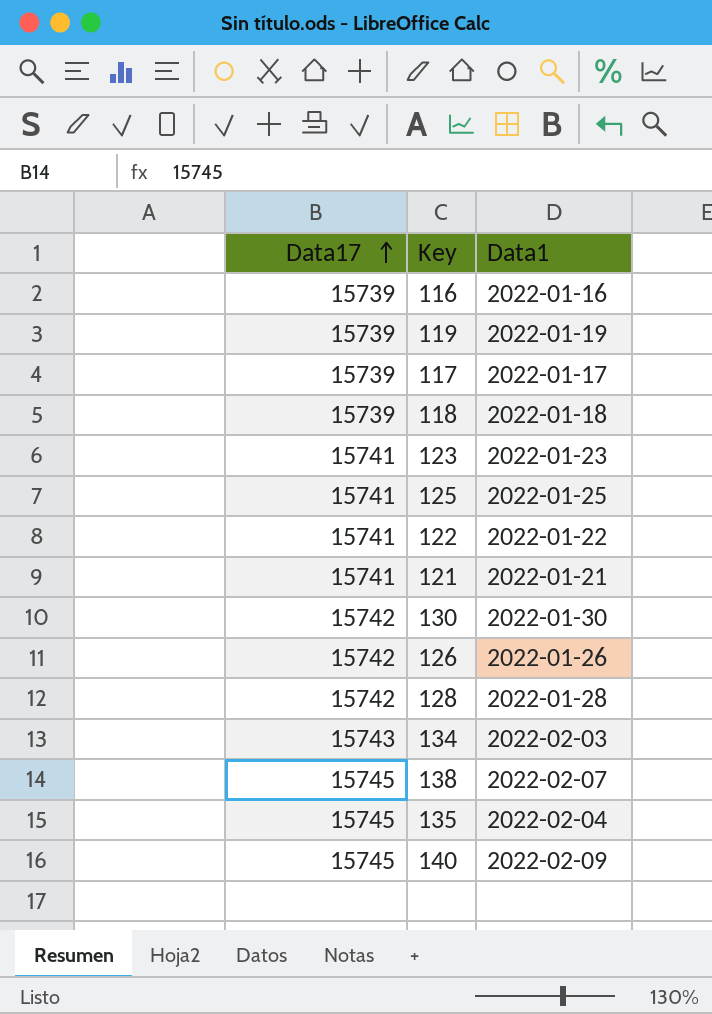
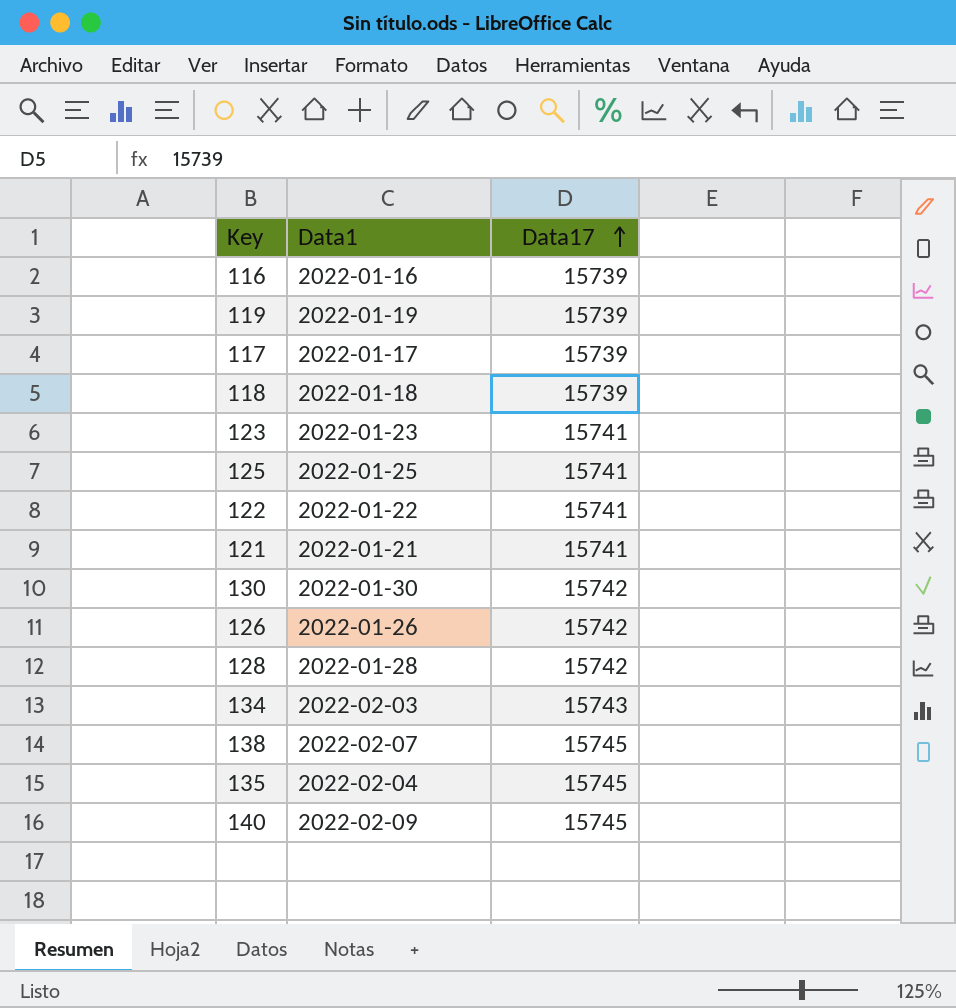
column Data17 | position: 1 -> 3

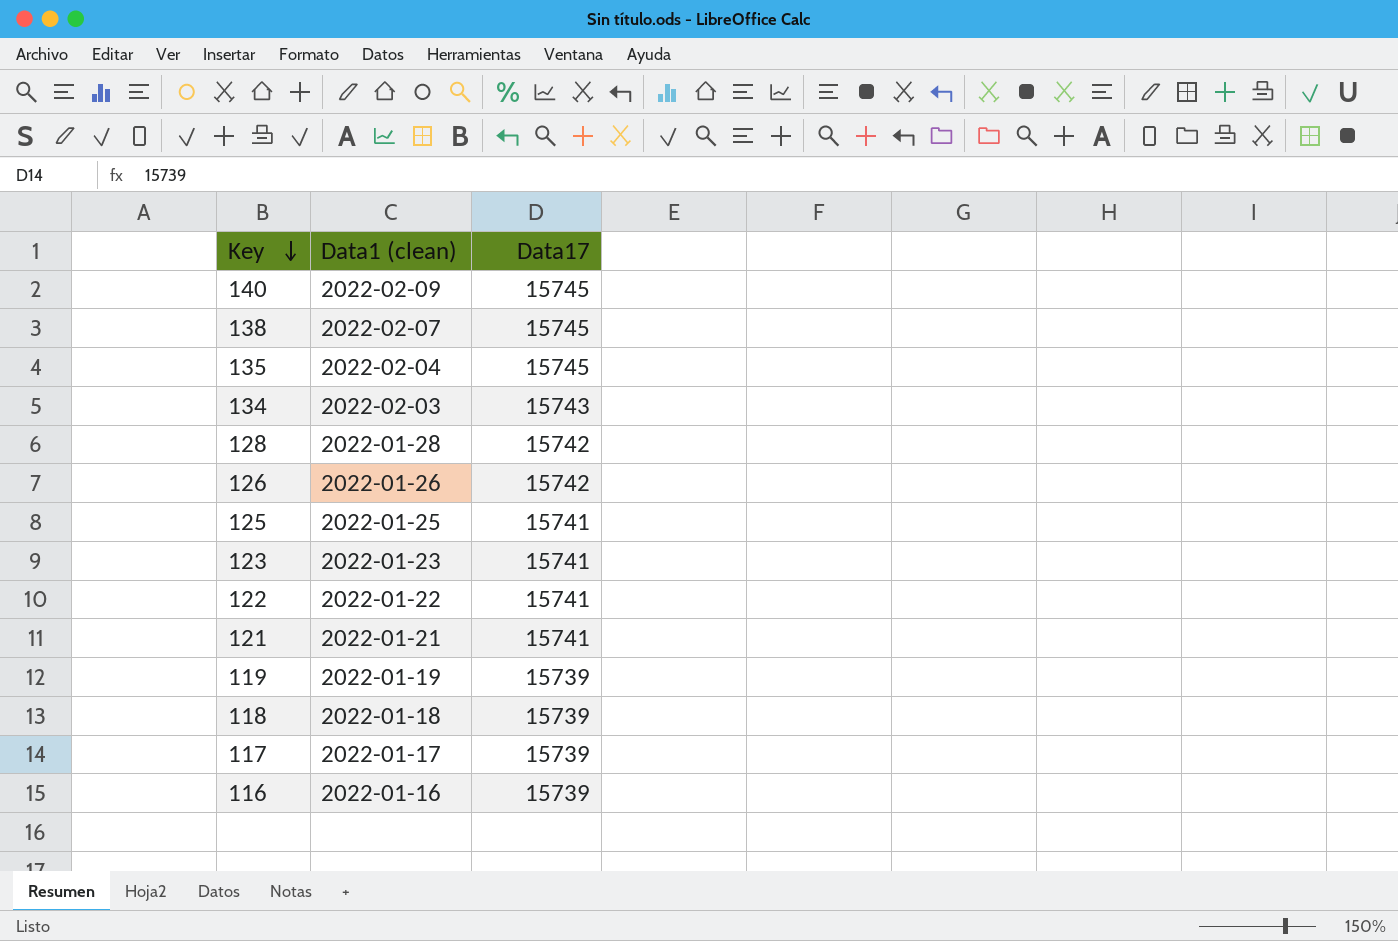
row order: Data17 ascending -> Key descending
column name: Data1 -> Data1 (clean)
row 130: 2022-01-30 | 15742 -> none

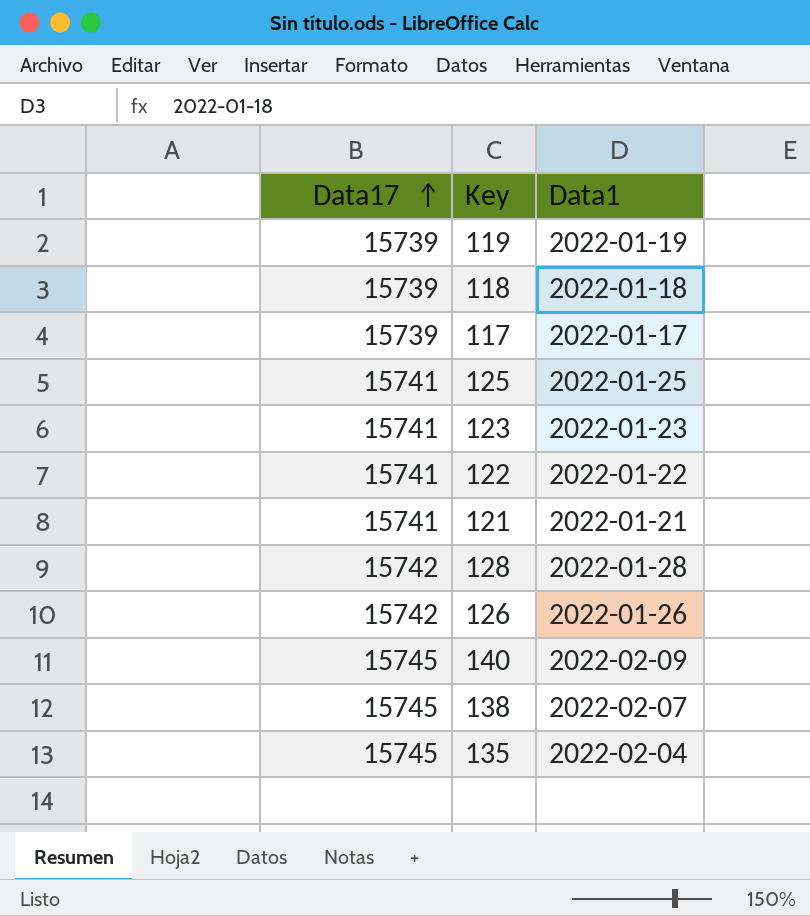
row order: Key descending -> Data17 ascending
column Data17 | position: 3 -> 1
column name: Data1 (clean) -> Data1
row 134: 2022-02-03 | 15743 -> none
row 116: 2022-01-16 | 15739 -> none

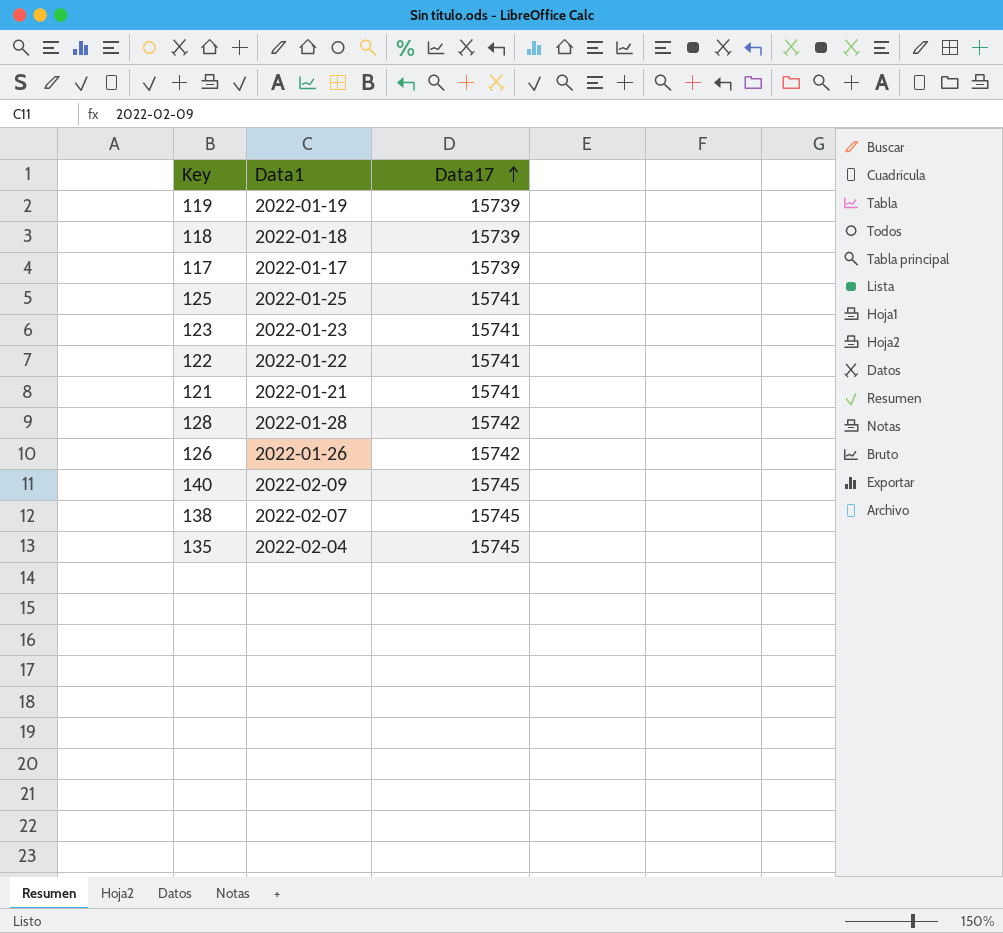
column Data17 | position: 1 -> 3

